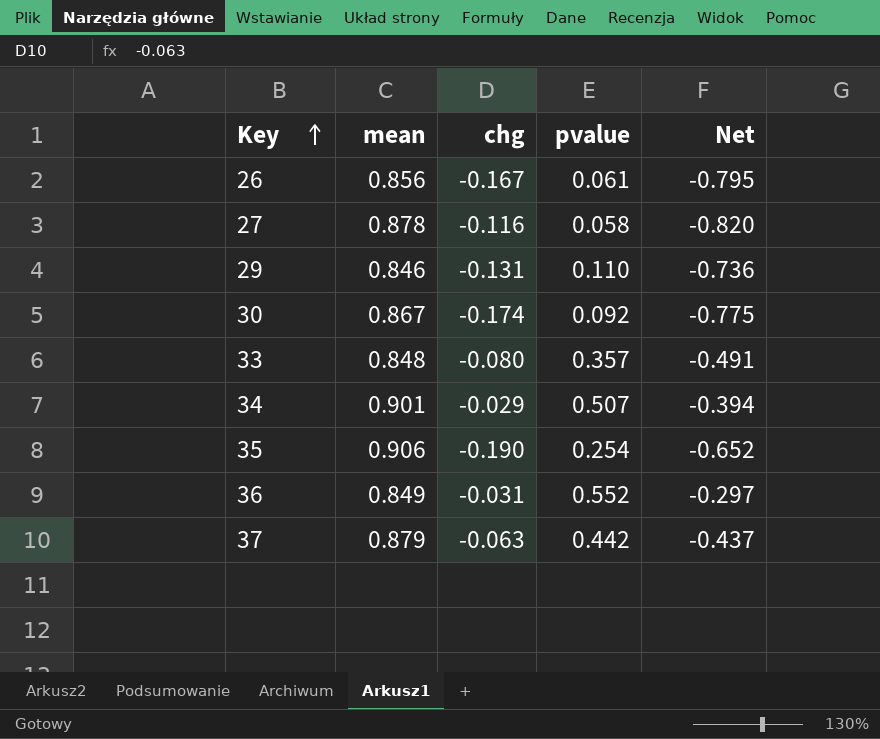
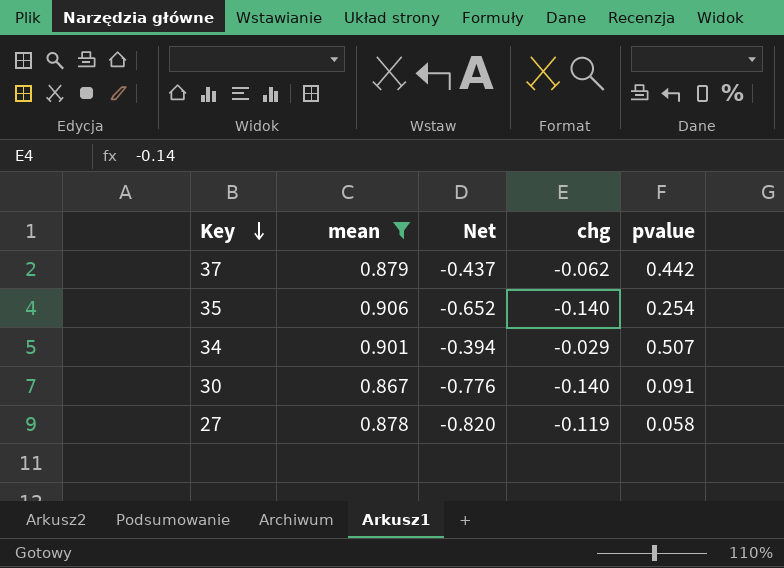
filter: none -> mean >= 0.867
row order: Key ascending -> Key descending
column Net | position: 5 -> 3
37 | chg: -0.063 -> -0.062
35 | chg: -0.190 -> -0.140
30 | Net: -0.775 -> -0.776
30 | chg: -0.174 -> -0.140
30 | pvalue: 0.092 -> 0.091
27 | chg: -0.116 -> -0.119

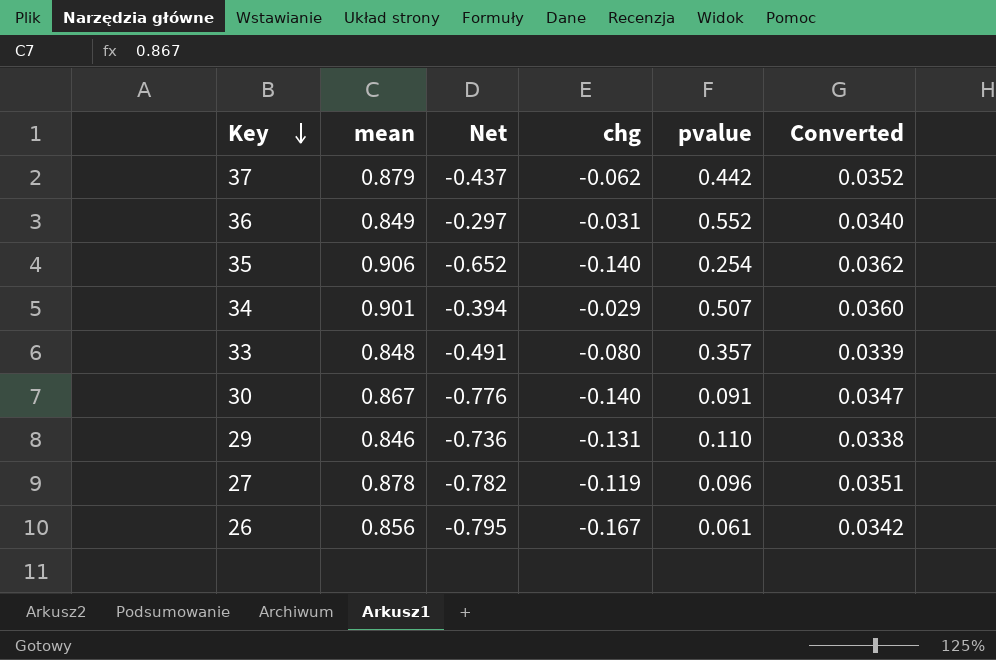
filter: mean >= 0.867 -> none
column Converted | formula: none -> [mean] * 0.04
27 | Net: -0.820 -> -0.782
27 | pvalue: 0.058 -> 0.096

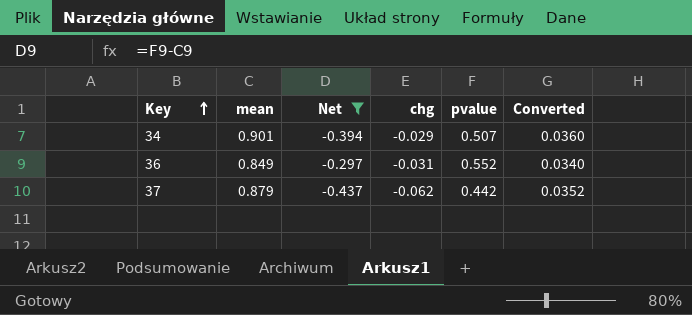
filter: none -> Net >= -0.437
row order: Key descending -> Key ascending

